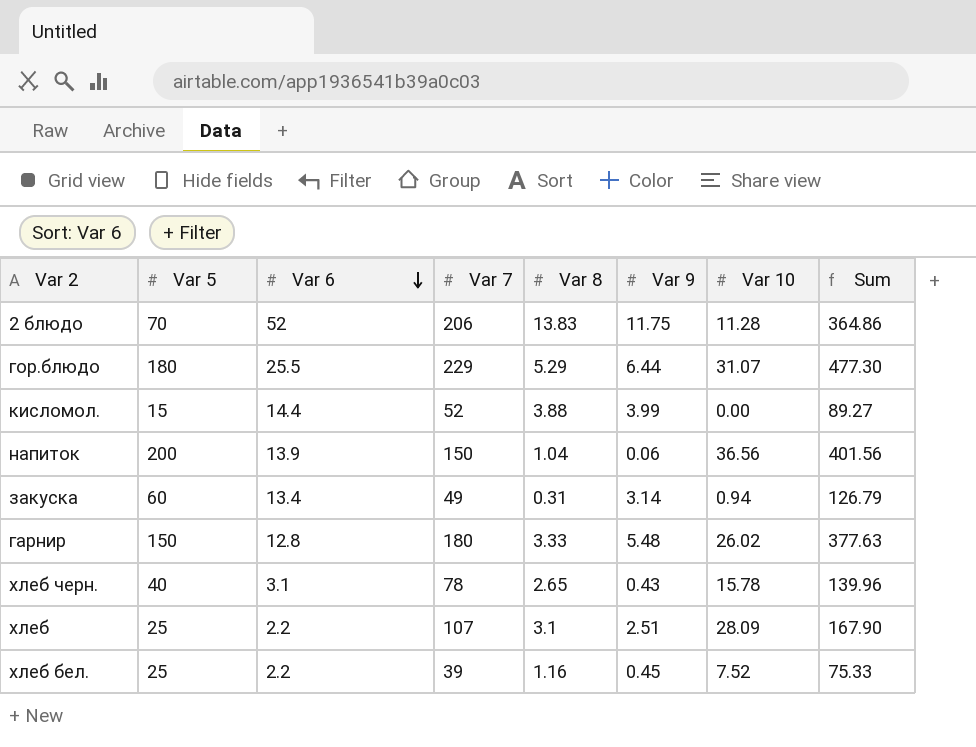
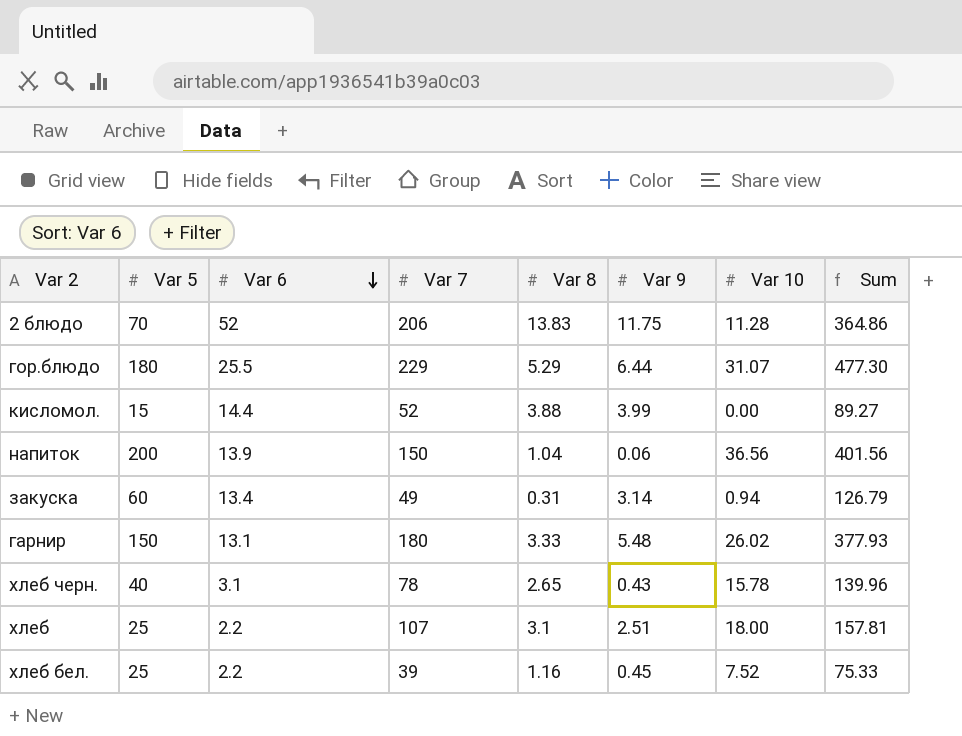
гарнир | Var 6: 12.8 -> 13.1
гарнир | Sum: 377.63 -> 377.93
хлеб | Var 10: 28.09 -> 18.00
хлеб | Sum: 167.90 -> 157.81

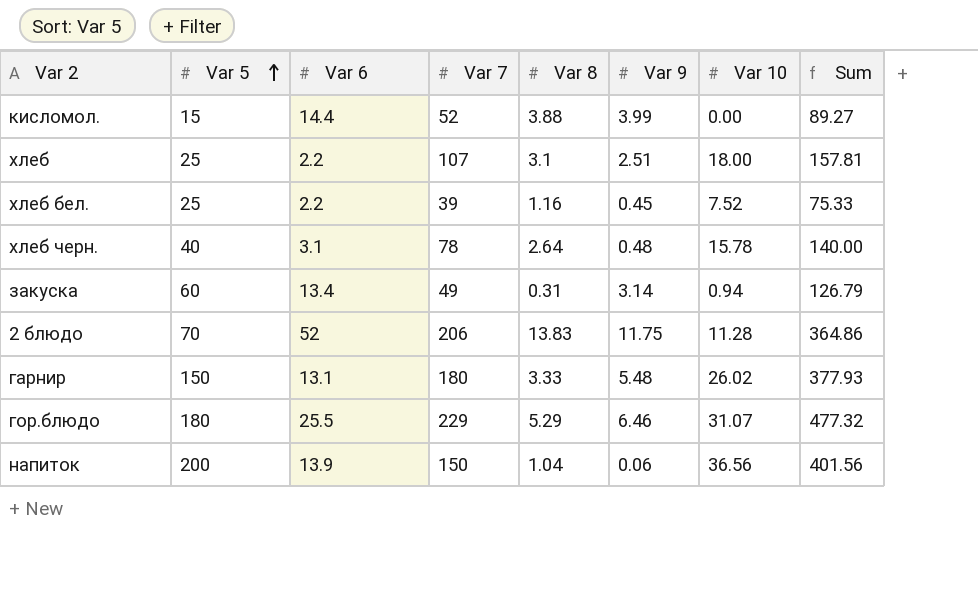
row order: Var 6 descending -> Var 5 ascending
хлеб черн. | Var 8: 2.65 -> 2.64
хлеб черн. | Var 9: 0.43 -> 0.48
хлеб черн. | Sum: 139.96 -> 140.00
гор.блюдо | Var 9: 6.44 -> 6.46
гор.блюдо | Sum: 477.30 -> 477.32

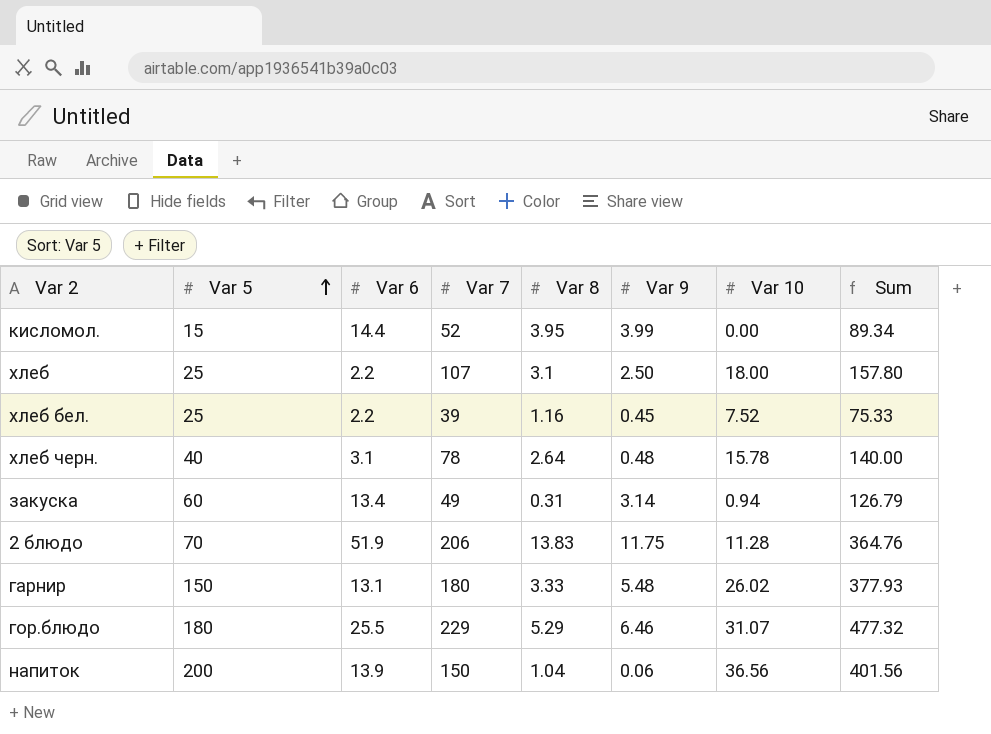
кисломол. | Var 8: 3.88 -> 3.95
кисломол. | Sum: 89.27 -> 89.34
хлеб | Var 9: 2.51 -> 2.50
хлеб | Sum: 157.81 -> 157.80
2 блюдо | Var 6: 52 -> 51.9
2 блюдо | Sum: 364.86 -> 364.76

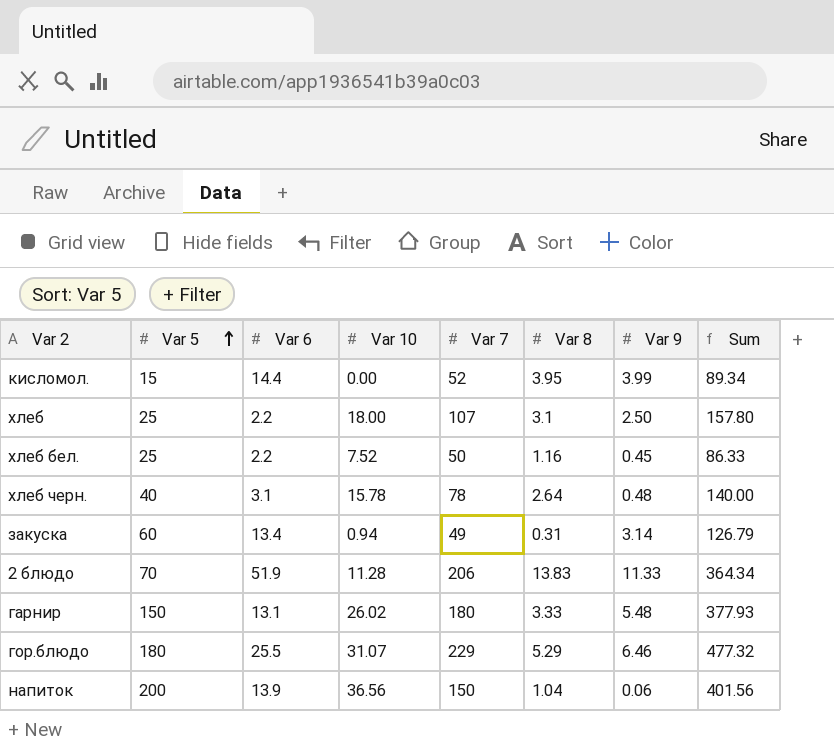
column Var 10 | position: 7 -> 4
хлеб бел. | Var 7: 39 -> 50
хлеб бел. | Sum: 75.33 -> 86.33
2 блюдо | Var 9: 11.75 -> 11.33
2 блюдо | Sum: 364.76 -> 364.34

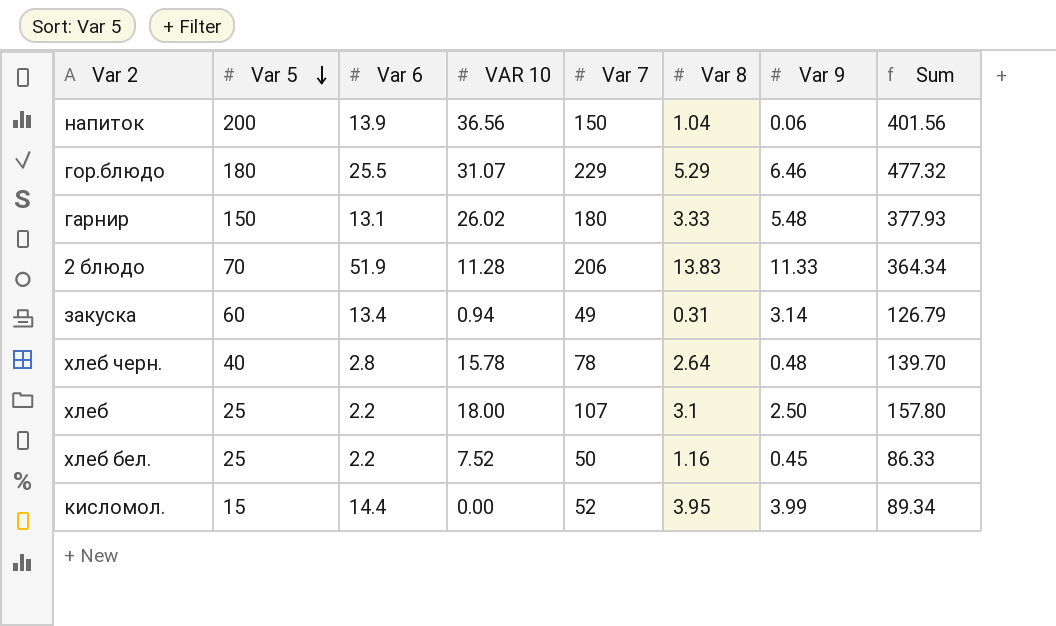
row order: Var 5 ascending -> Var 5 descending
column name: Var 10 -> VAR 10
хлеб черн. | Var 6: 3.1 -> 2.8
хлеб черн. | Sum: 140.00 -> 139.70

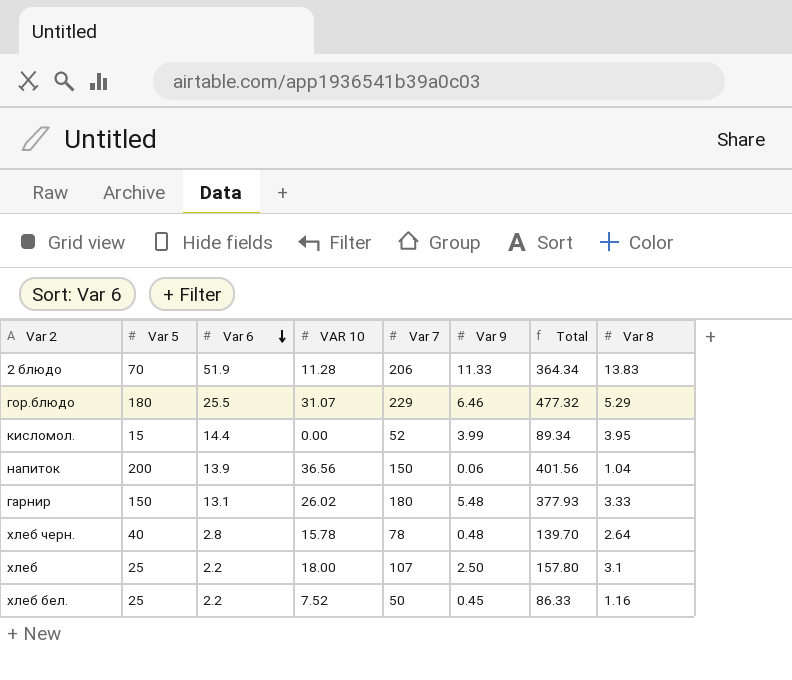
row order: Var 5 descending -> Var 6 descending
column name: Sum -> Total
column Var 8 | position: 6 -> 8
row закуска: 60 | 13.4 | 0.94 | 49 | 0.31 | 3.14 | 126.79 -> none

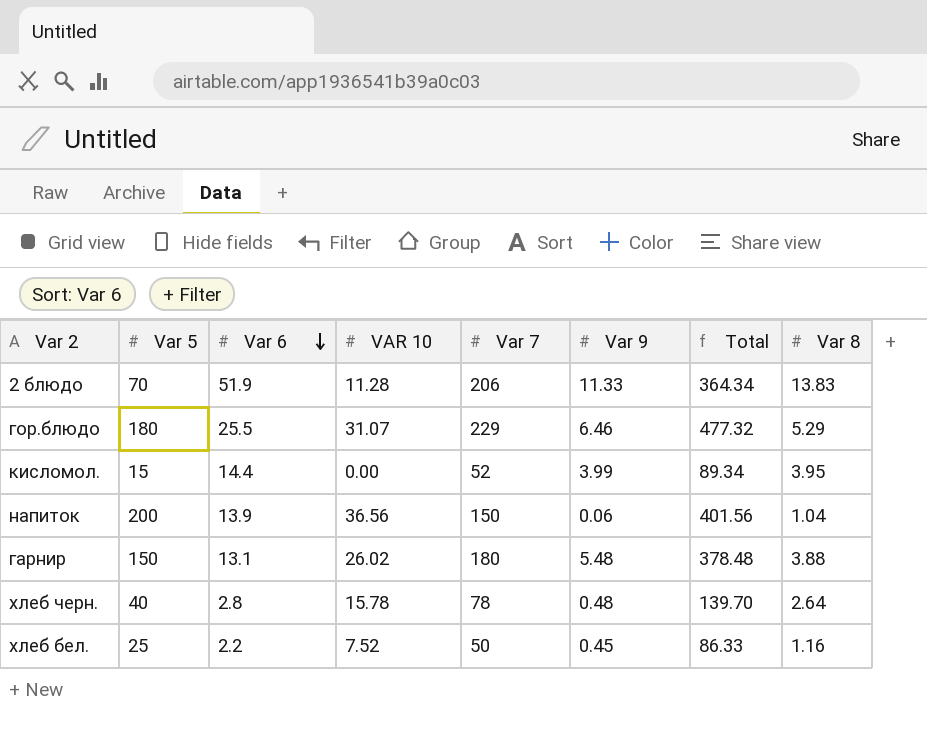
row хлеб: 25 | 2.2 | 18.00 | 107 | 2.50 | 157.80 | 3.1 -> none
гарнир | Total: 377.93 -> 378.48
гарнир | Var 8: 3.33 -> 3.88

